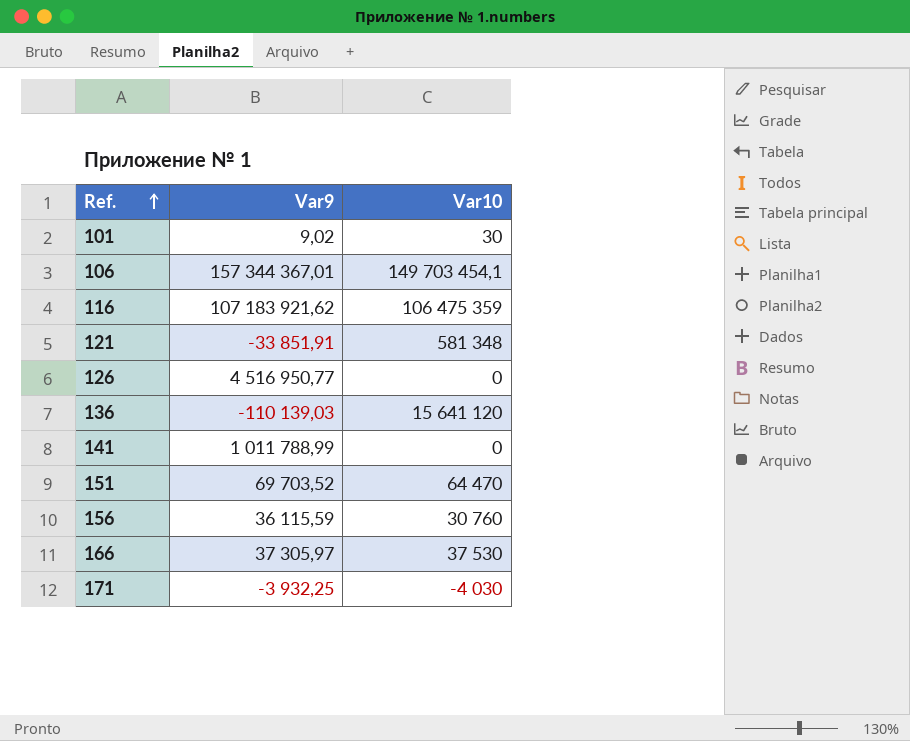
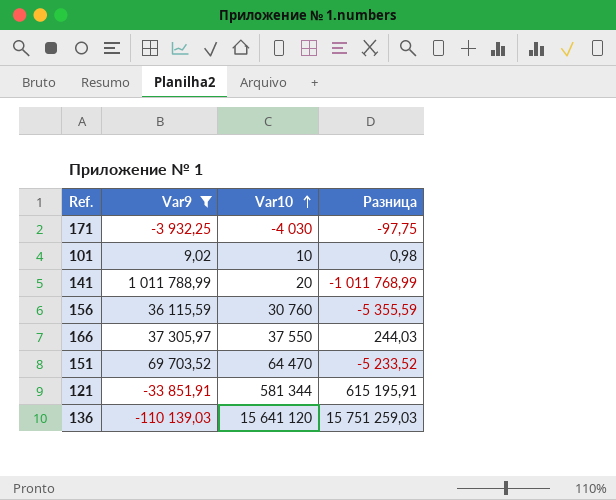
filter: none -> Var9 <= 1 011 788,99
row order: Ref. ascending -> Var10 ascending
column Разница | formula: none -> [Var10] - [Var9]
101 | Var10: 30 -> 10
141 | Var10: 0 -> 20
166 | Var10: 37 530 -> 37 550
121 | Var10: 581 348 -> 581 344

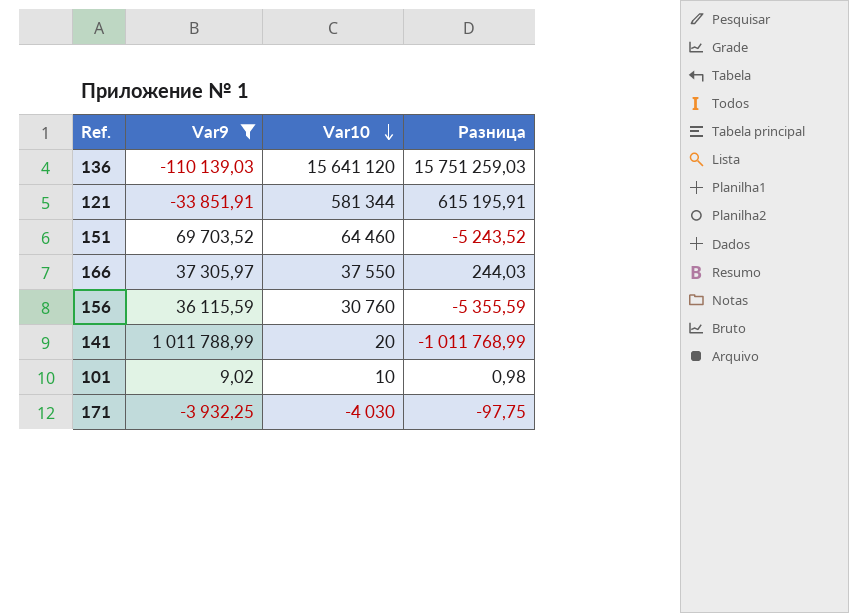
row order: Var10 ascending -> Var10 descending
151 | Var10: 64 470 -> 64 460
151 | Разница: -5 233,52 -> -5 243,52

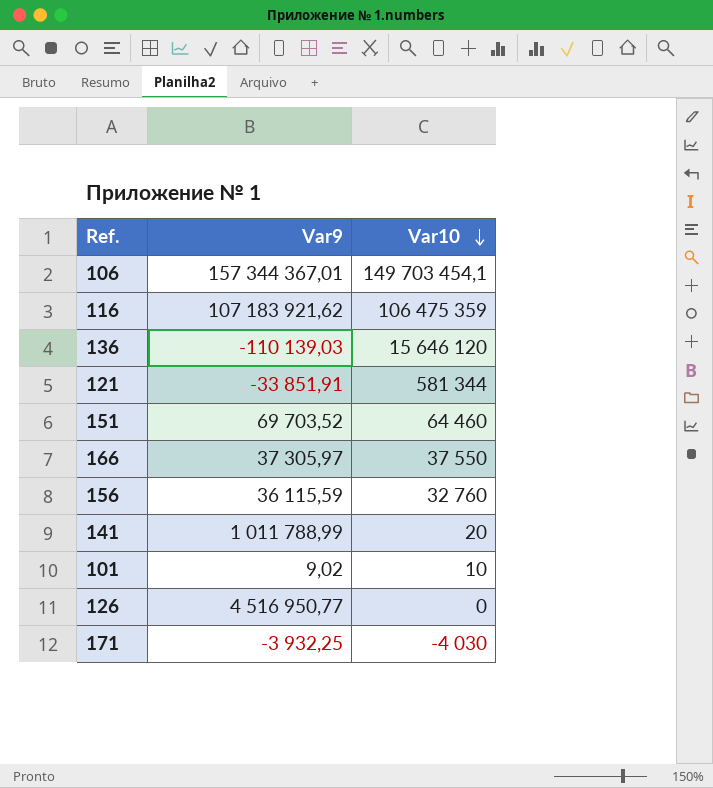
filter: Var9 <= 1 011 788,99 -> none
column Разница | formula: [Var10] - [Var9] -> none
136 | Var10: 15 641 120 -> 15 646 120
156 | Var10: 30 760 -> 32 760

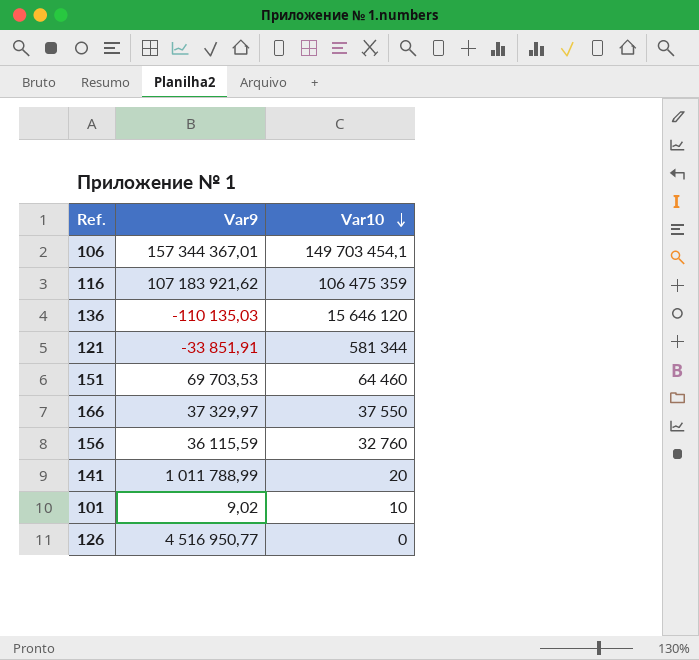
row 171: -3 932,25 | -4 030 -> none
136 | Var9: -110 139,03 -> -110 135,03
151 | Var9: 69 703,52 -> 69 703,53
166 | Var9: 37 305,97 -> 37 329,97

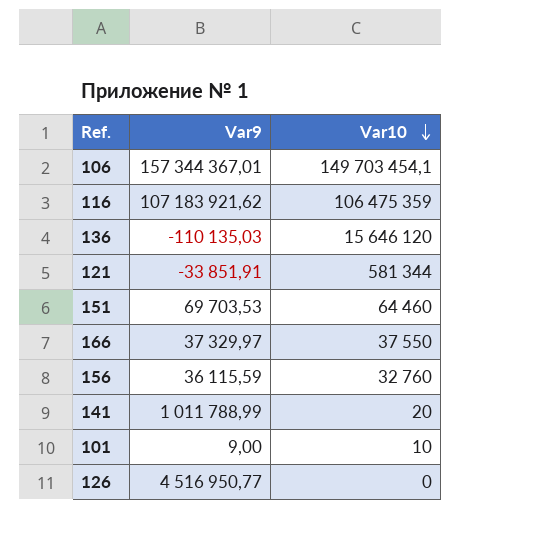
101 | Var9: 9,02 -> 9,00

